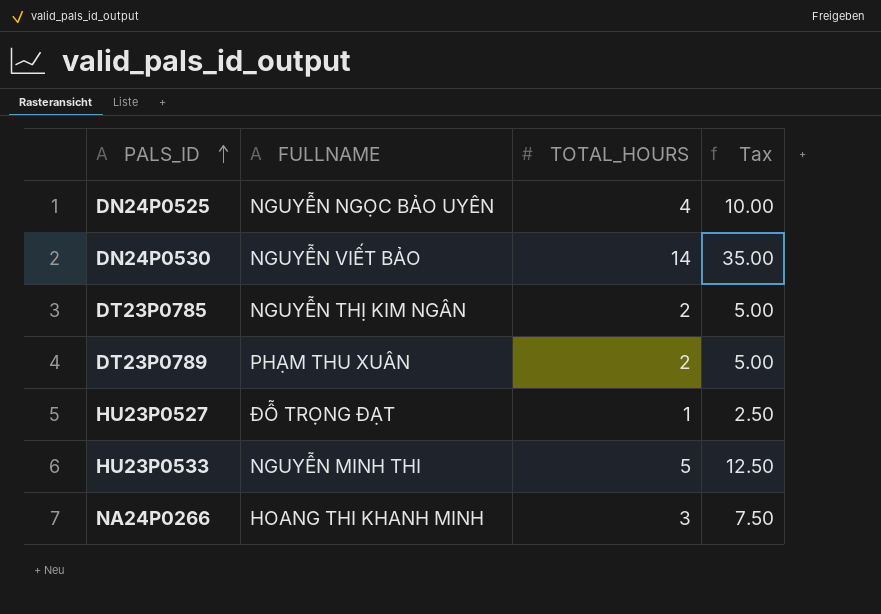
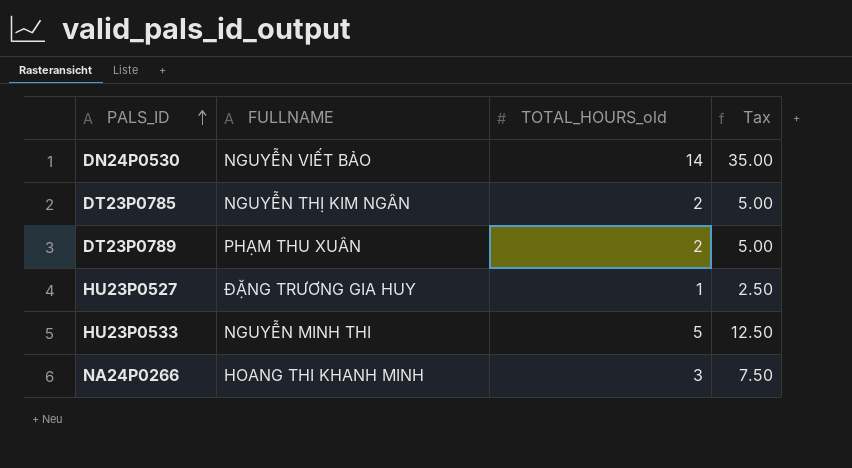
column name: TOTAL_HOURS -> TOTAL_HOURS_old
row DN24P0525: NGUYỄN NGỌC BẢO UYÊN | 4 | 10.00 -> none
HU23P0527 | FULLNAME: ĐỖ TRỌNG ĐẠT -> ĐẶNG TRƯƠNG GIA HUY

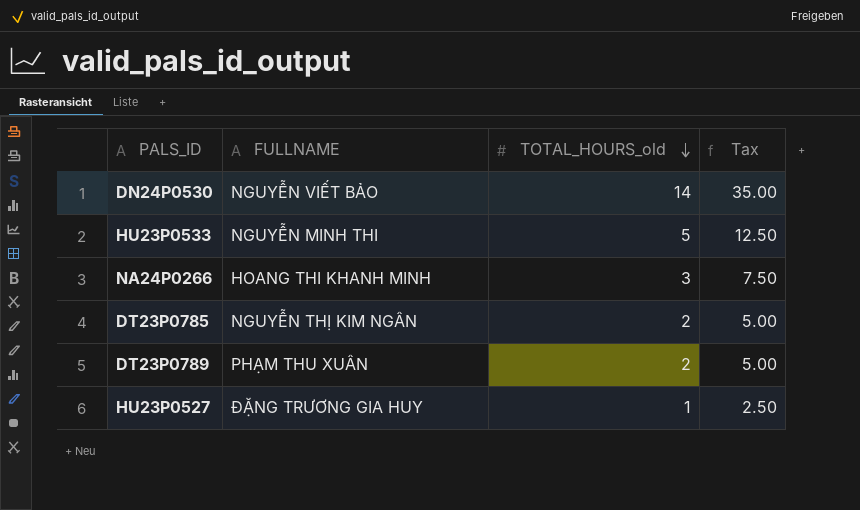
row order: PALS_ID ascending -> TOTAL_HOURS_old descending

